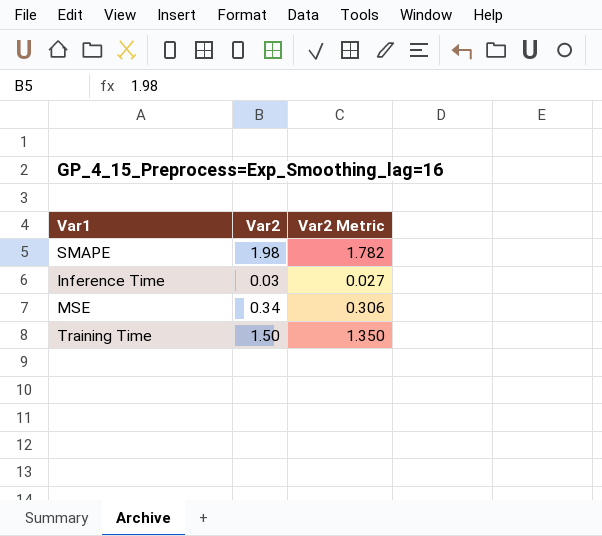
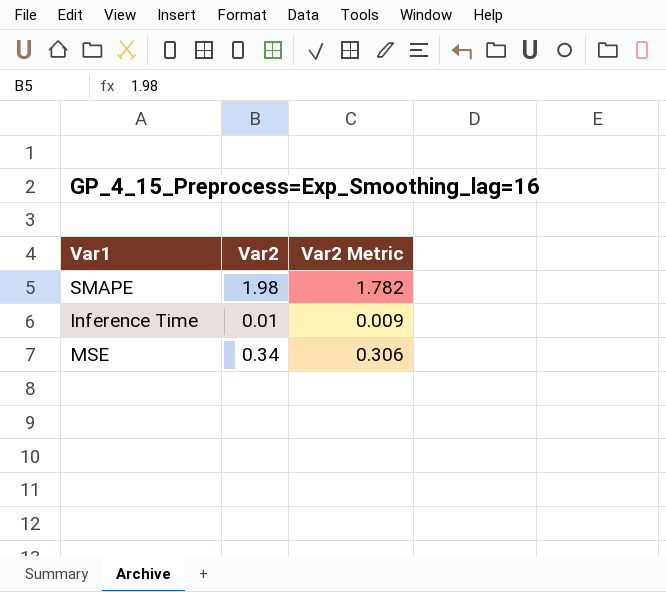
row Training Time: 1.50 | 1.350 -> none
Inference Time | Var2: 0.03 -> 0.01
Inference Time | Var2 Metric: 0.027 -> 0.009

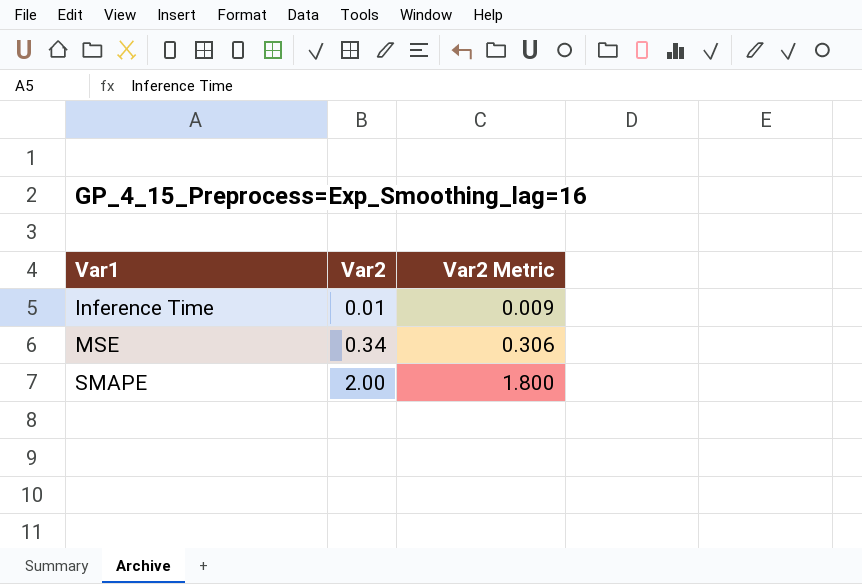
row order: none -> Var1 ascending
SMAPE | Var2: 1.98 -> 2.00
SMAPE | Var2 Metric: 1.782 -> 1.800

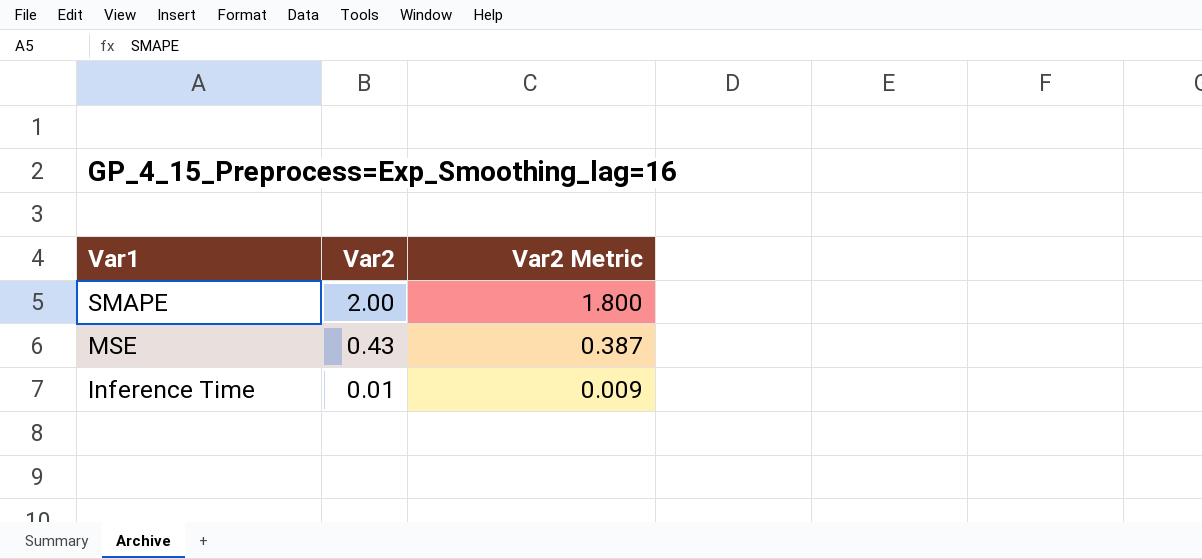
row order: Var1 ascending -> Var1 descending
MSE | Var2: 0.34 -> 0.43
MSE | Var2 Metric: 0.306 -> 0.387

